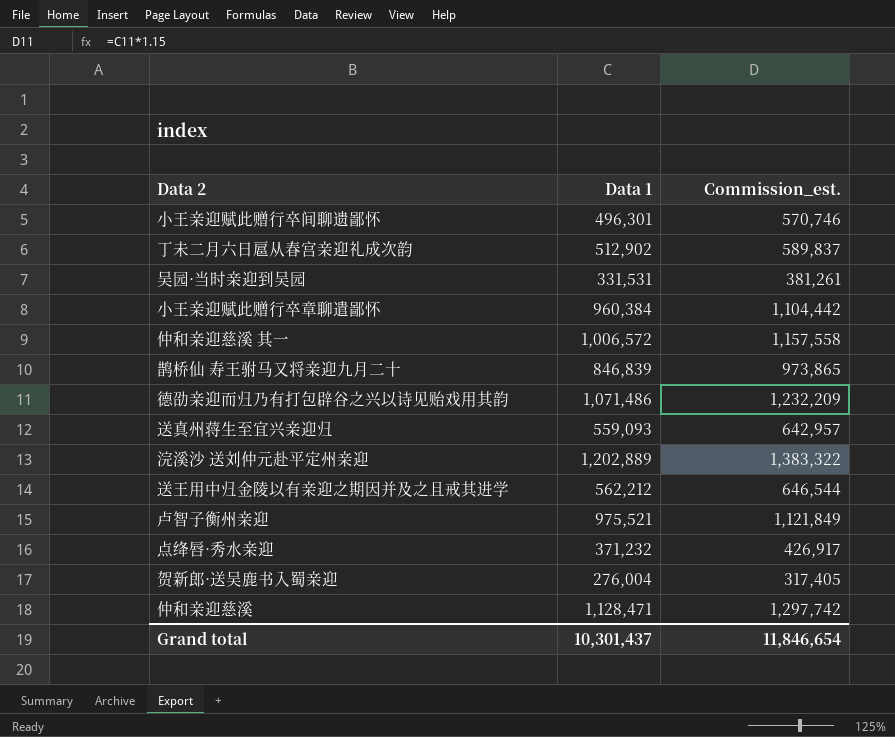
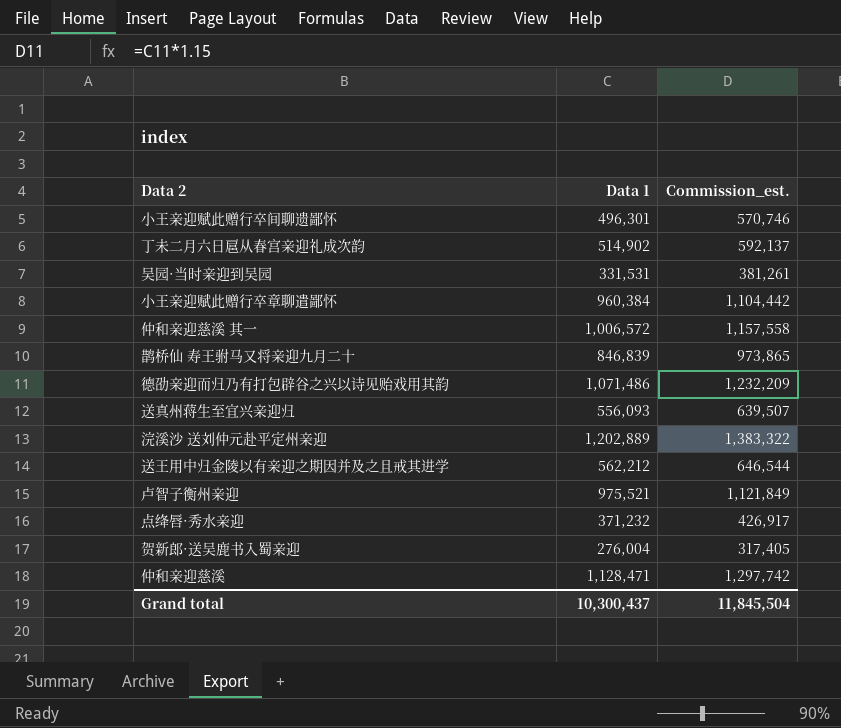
丁未二月六日扈从春宫亲迎礼成次韵 | Data 1: 512,902 -> 514,902
丁未二月六日扈从春宫亲迎礼成次韵 | Commission_est.: 589,837 -> 592,137
送真州蒋生至宜兴亲迎归 | Data 1: 559,093 -> 556,093
送真州蒋生至宜兴亲迎归 | Commission_est.: 642,957 -> 639,507
Grand total | Data 1: 10,301,437 -> 10,300,437
Grand total | Commission_est.: 11,846,654 -> 11,845,504

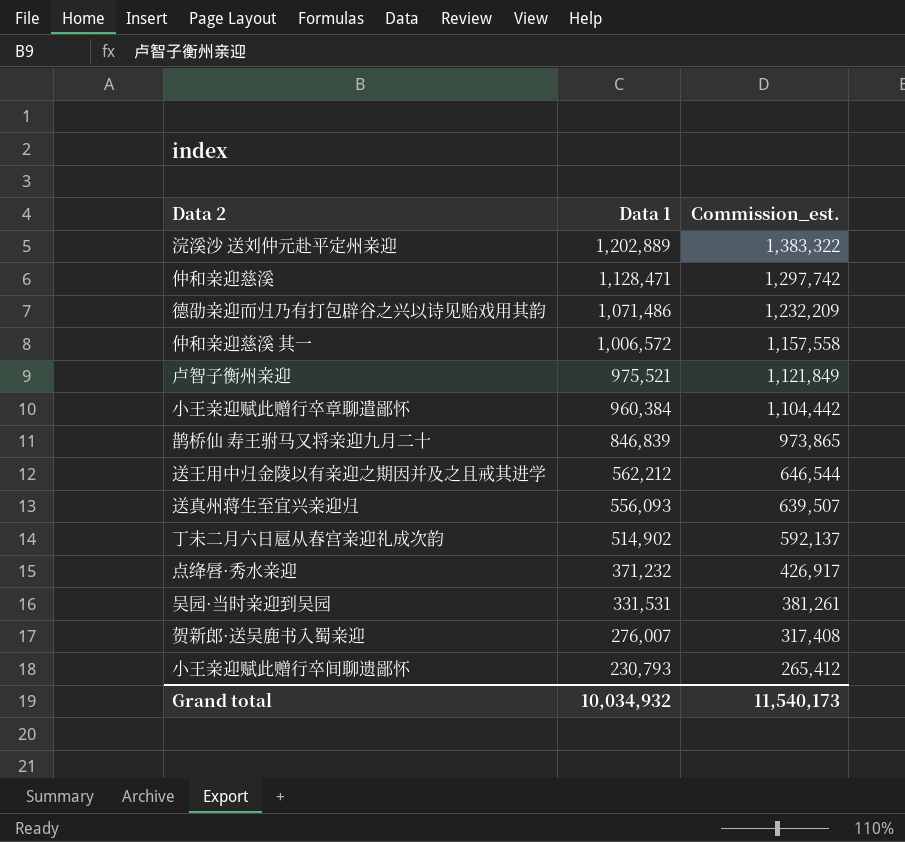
row order: none -> Data 1 descending
贺新郎·送吴鹿书入蜀亲迎 | Data 1: 276,004 -> 276,007
贺新郎·送吴鹿书入蜀亲迎 | Commission_est.: 317,405 -> 317,408
小王亲迎赋此赠行卒间聊遗鄙怀 | Data 1: 496,301 -> 230,793
小王亲迎赋此赠行卒间聊遗鄙怀 | Commission_est.: 570,746 -> 265,412
Grand total | Data 1: 10,300,437 -> 10,034,932
Grand total | Commission_est.: 11,845,504 -> 11,540,173

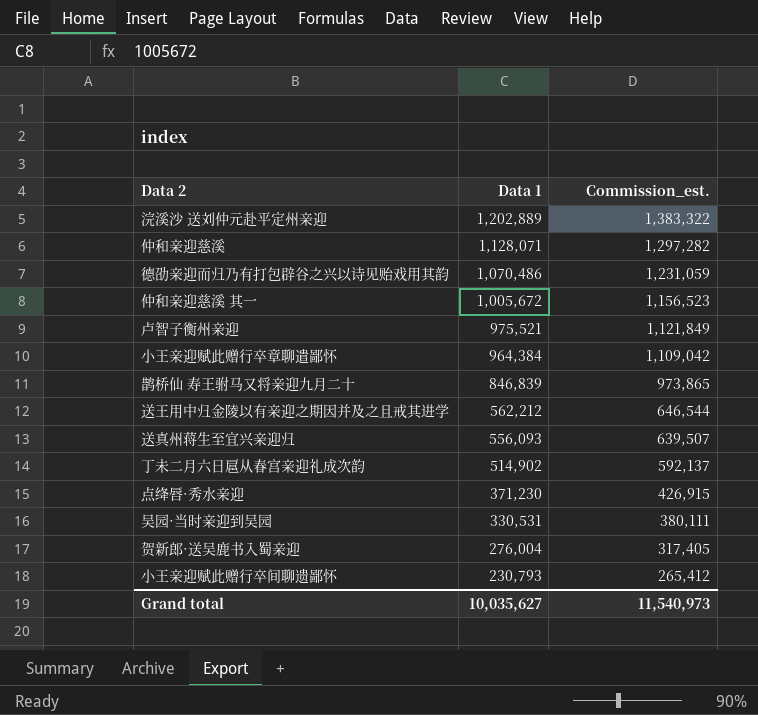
仲和亲迎慈溪 | Data 1: 1,128,471 -> 1,128,071
仲和亲迎慈溪 | Commission_est.: 1,297,742 -> 1,297,282
德劭亲迎而归乃有打包辟谷之兴以诗见贻戏用其韵 | Data 1: 1,071,486 -> 1,070,486
德劭亲迎而归乃有打包辟谷之兴以诗见贻戏用其韵 | Commission_est.: 1,232,209 -> 1,231,059
仲和亲迎慈溪 其一 | Data 1: 1,006,572 -> 1,005,672
仲和亲迎慈溪 其一 | Commission_est.: 1,157,558 -> 1,156,523
小王亲迎赋此赠行卒章聊遣鄙怀 | Data 1: 960,384 -> 964,384
小王亲迎赋此赠行卒章聊遣鄙怀 | Commission_est.: 1,104,442 -> 1,109,042
点绛唇·秀水亲迎 | Data 1: 371,232 -> 371,230
点绛唇·秀水亲迎 | Commission_est.: 426,917 -> 426,915
吴园·当时亲迎到吴园 | Data 1: 331,531 -> 330,531
吴园·当时亲迎到吴园 | Commission_est.: 381,261 -> 380,111
贺新郎·送吴鹿书入蜀亲迎 | Data 1: 276,007 -> 276,004
贺新郎·送吴鹿书入蜀亲迎 | Commission_est.: 317,408 -> 317,405
Grand total | Data 1: 10,034,932 -> 10,035,627
Grand total | Commission_est.: 11,540,173 -> 11,540,973

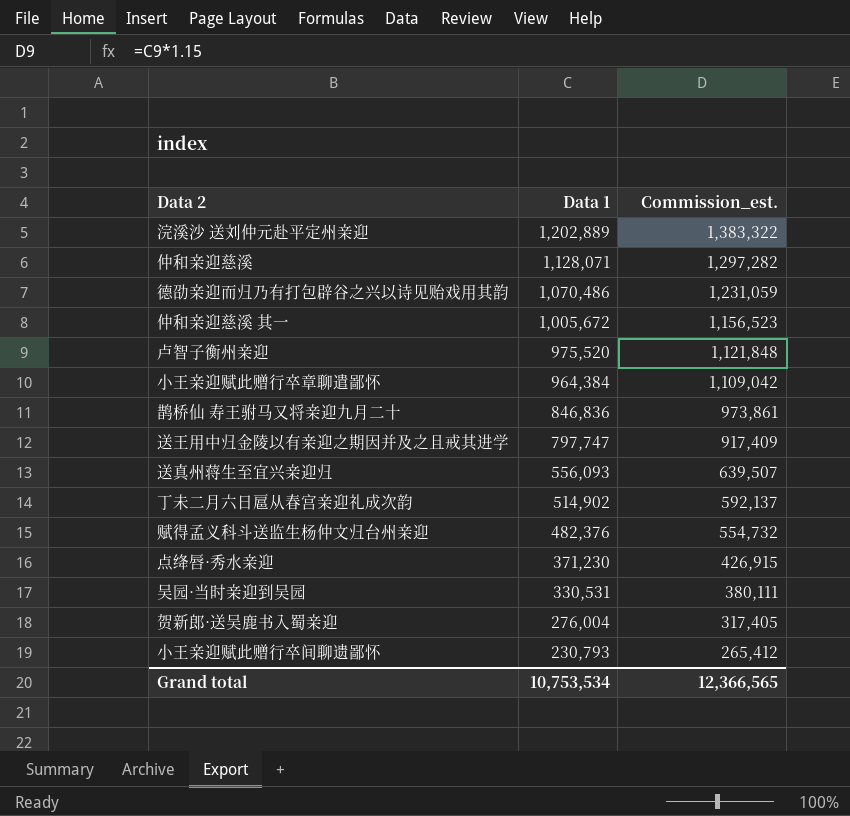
卢智子衡州亲迎 | Data 1: 975,521 -> 975,520
卢智子衡州亲迎 | Commission_est.: 1,121,849 -> 1,121,848
鹊桥仙 寿王驸马又将亲迎九月二十 | Data 1: 846,839 -> 846,836
鹊桥仙 寿王驸马又将亲迎九月二十 | Commission_est.: 973,865 -> 973,861
送王用中归金陵以有亲迎之期因并及之且戒其进学 | Data 1: 562,212 -> 797,747
送王用中归金陵以有亲迎之期因并及之且戒其进学 | Commission_est.: 646,544 -> 917,409
row 赋得孟义科斗送监生杨仲文归台州亲迎: none -> 482,376 | 554,732
Grand total | Data 1: 10,035,627 -> 10,753,534
Grand total | Commission_est.: 11,540,973 -> 12,366,565

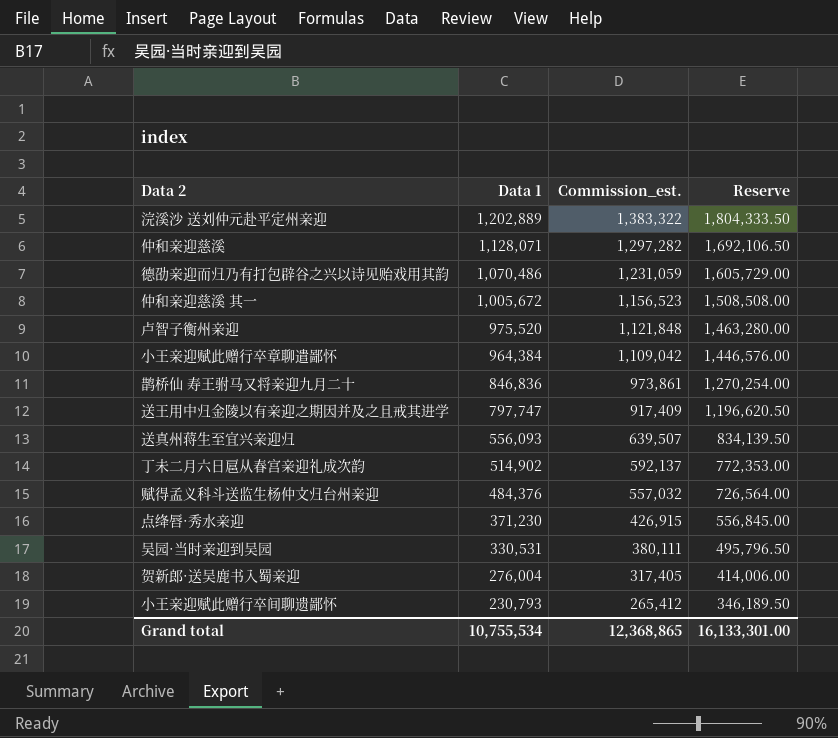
column Reserve | formula: none -> [Data 1] * 1.5
赋得孟义科斗送监生杨仲文归台州亲迎 | Data 1: 482,376 -> 484,376
赋得孟义科斗送监生杨仲文归台州亲迎 | Commission_est.: 554,732 -> 557,032
Grand total | Data 1: 10,753,534 -> 10,755,534
Grand total | Commission_est.: 12,366,565 -> 12,368,865

